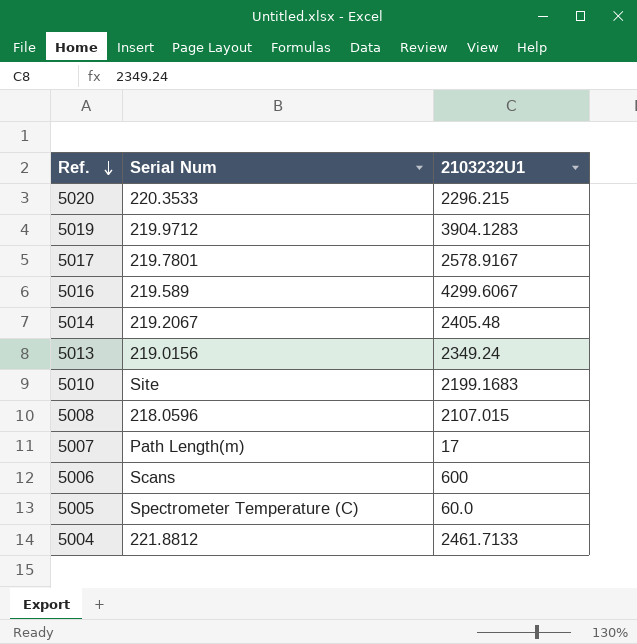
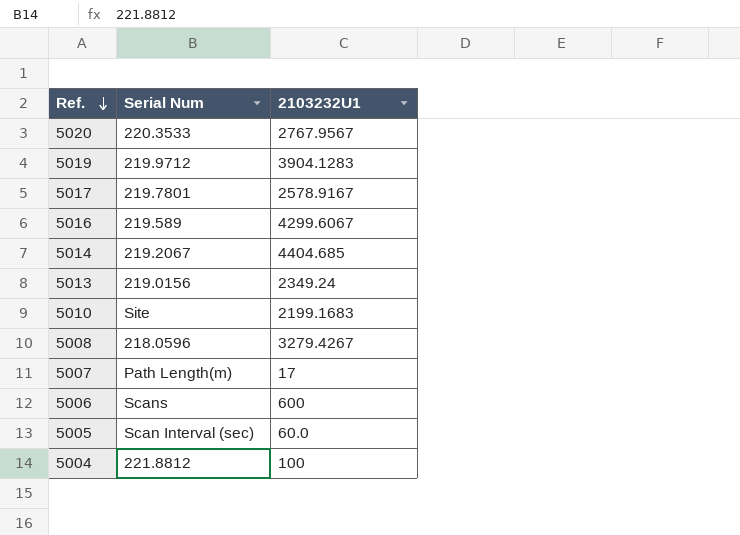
5020 | 2103232U1: 2296.215 -> 2767.9567
5014 | 2103232U1: 2405.48 -> 4404.685
5008 | 2103232U1: 2107.015 -> 3279.4267
5005 | Serial Num: Spectrometer Temperature (C) -> Scan Interval (sec)
5004 | 2103232U1: 2461.7133 -> 100

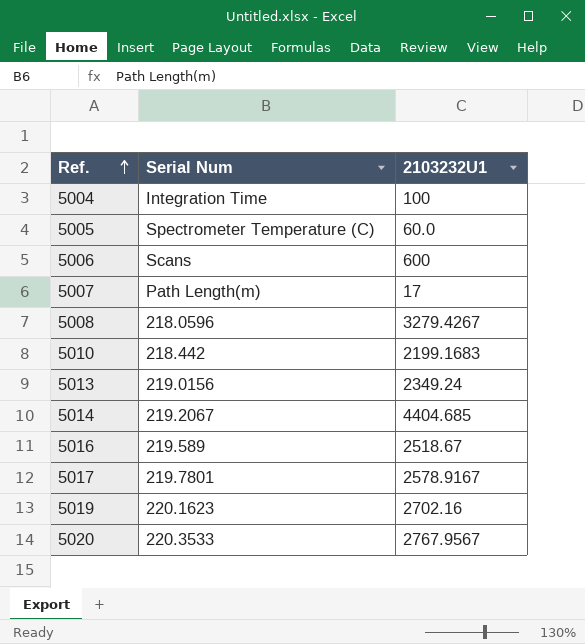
row order: Ref. descending -> Ref. ascending
5004 | Serial Num: 221.8812 -> Integration Time
5005 | Serial Num: Scan Interval (sec) -> Spectrometer Temperature (C)
5010 | Serial Num: Site -> 218.442
5016 | 2103232U1: 4299.6067 -> 2518.67
5019 | Serial Num: 219.9712 -> 220.1623
5019 | 2103232U1: 3904.1283 -> 2702.16

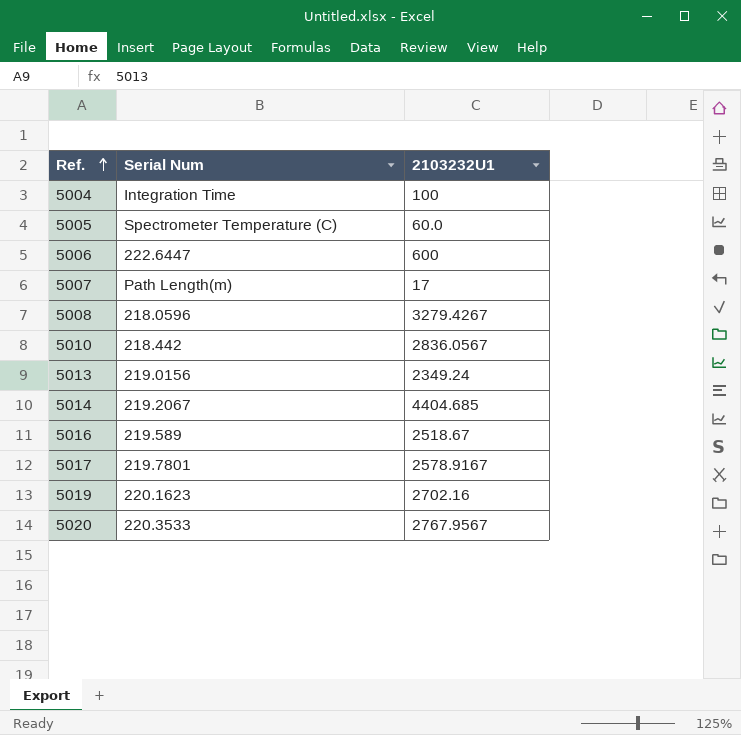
5006 | Serial Num: Scans -> 222.6447
5010 | 2103232U1: 2199.1683 -> 2836.0567

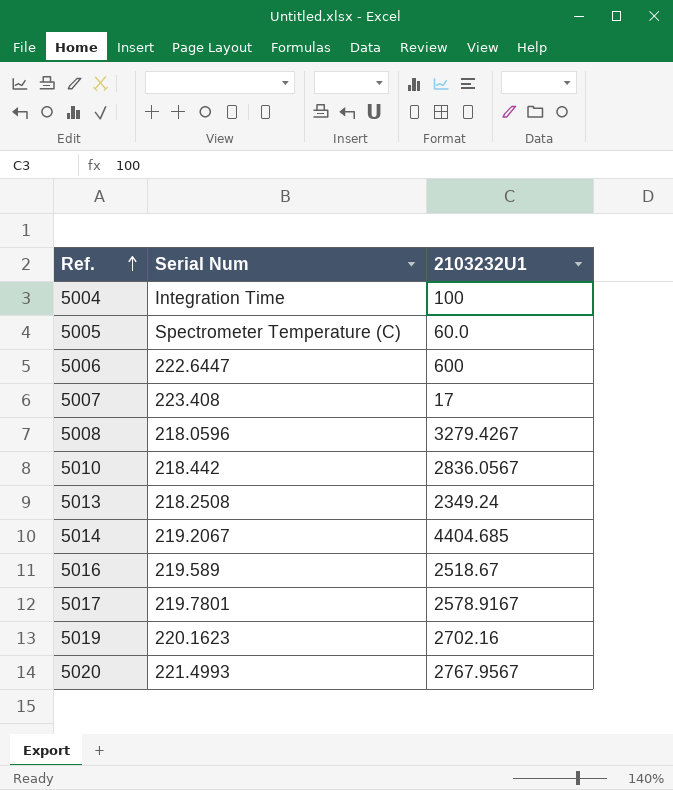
5007 | Serial Num: Path Length(m) -> 223.408
5013 | Serial Num: 219.0156 -> 218.2508
5020 | Serial Num: 220.3533 -> 221.4993

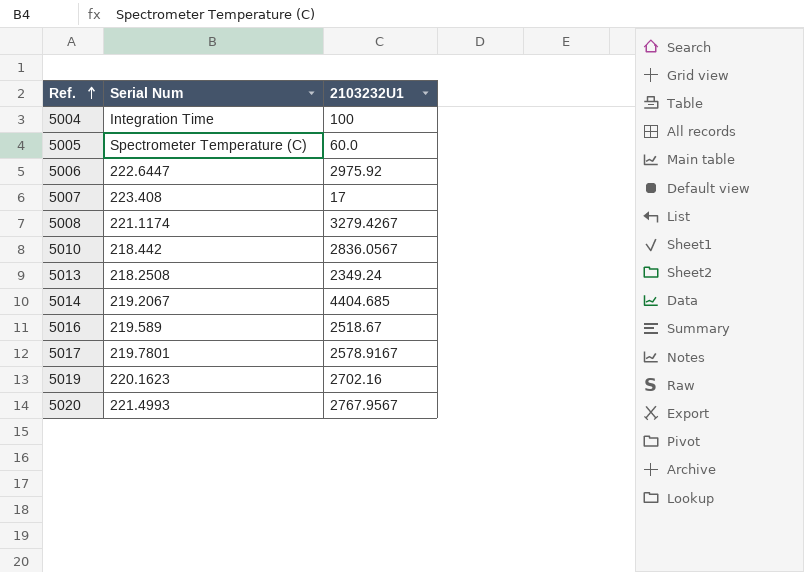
5006 | 2103232U1: 600 -> 2975.92
5008 | Serial Num: 218.0596 -> 221.1174

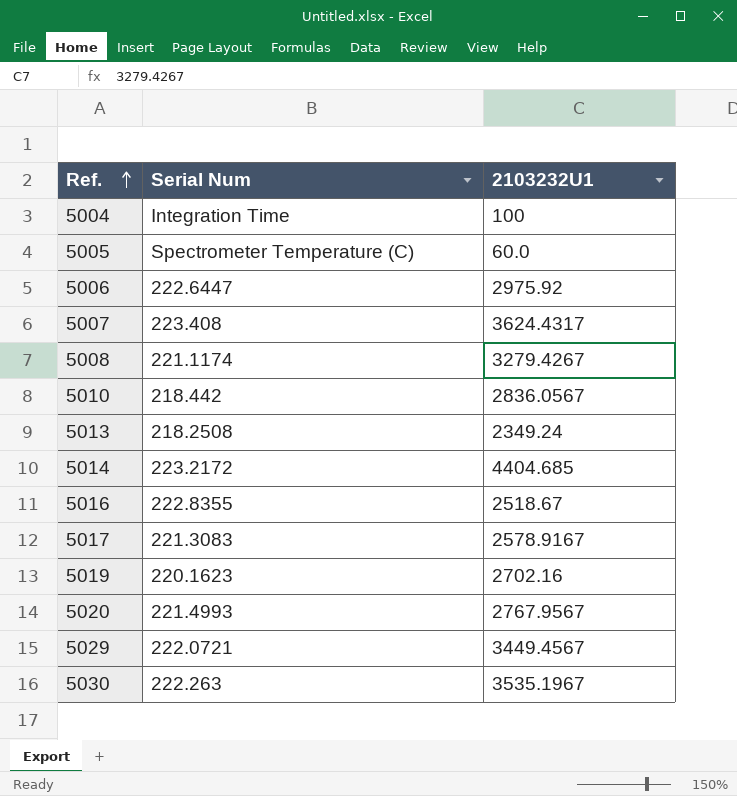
5007 | 2103232U1: 17 -> 3624.4317
5014 | Serial Num: 219.2067 -> 223.2172
5016 | Serial Num: 219.589 -> 222.8355
5017 | Serial Num: 219.7801 -> 221.3083
row 5029: none -> 222.0721 | 3449.4567
row 5030: none -> 222.263 | 3535.1967

